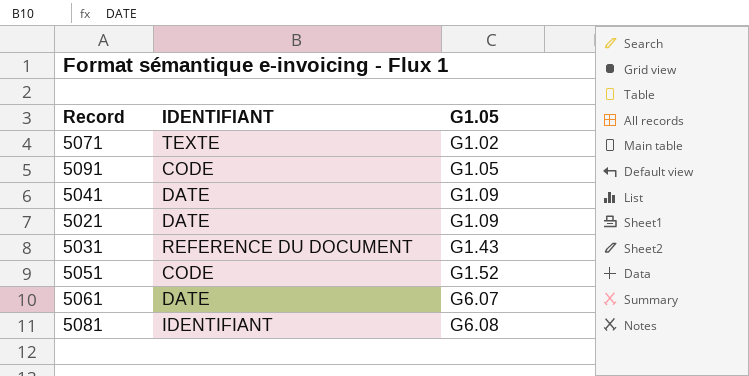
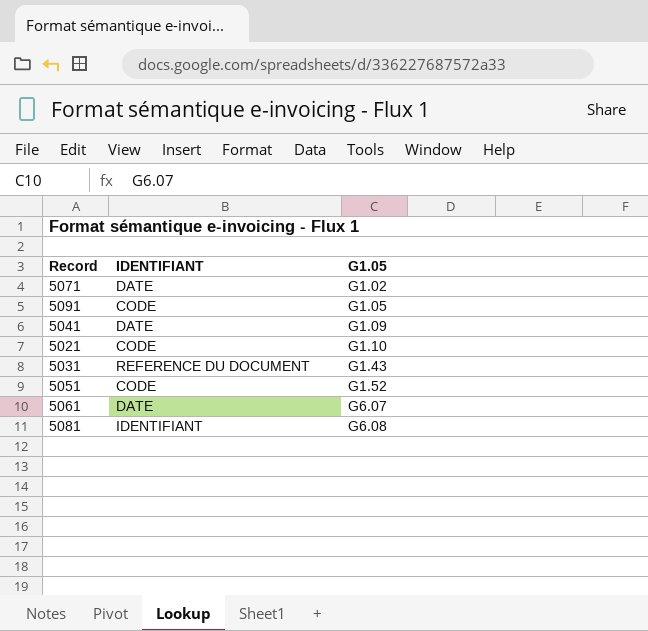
5071 | IDENTIFIANT: TEXTE -> DATE
5021 | IDENTIFIANT: DATE -> CODE
5021 | G1.05: G1.09 -> G1.10

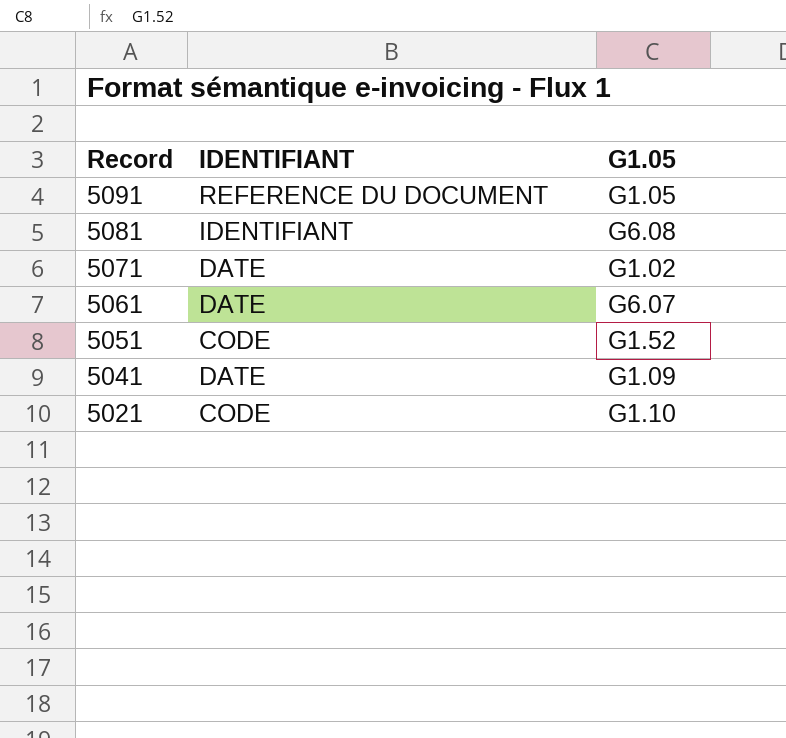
row order: G1.05 ascending -> Record descending
row 5031: REFERENCE DU DOCUMENT | G1.43 -> none
5091 | IDENTIFIANT: CODE -> REFERENCE DU DOCUMENT

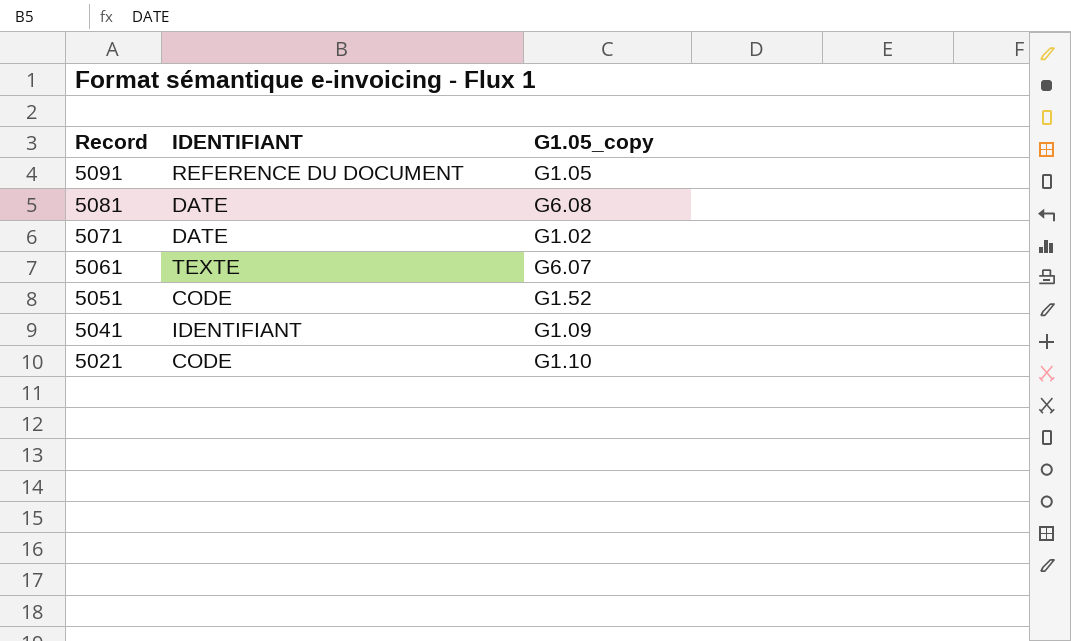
column name: G1.05 -> G1.05_copy
5081 | IDENTIFIANT: IDENTIFIANT -> DATE
5061 | IDENTIFIANT: DATE -> TEXTE
5041 | IDENTIFIANT: DATE -> IDENTIFIANT

